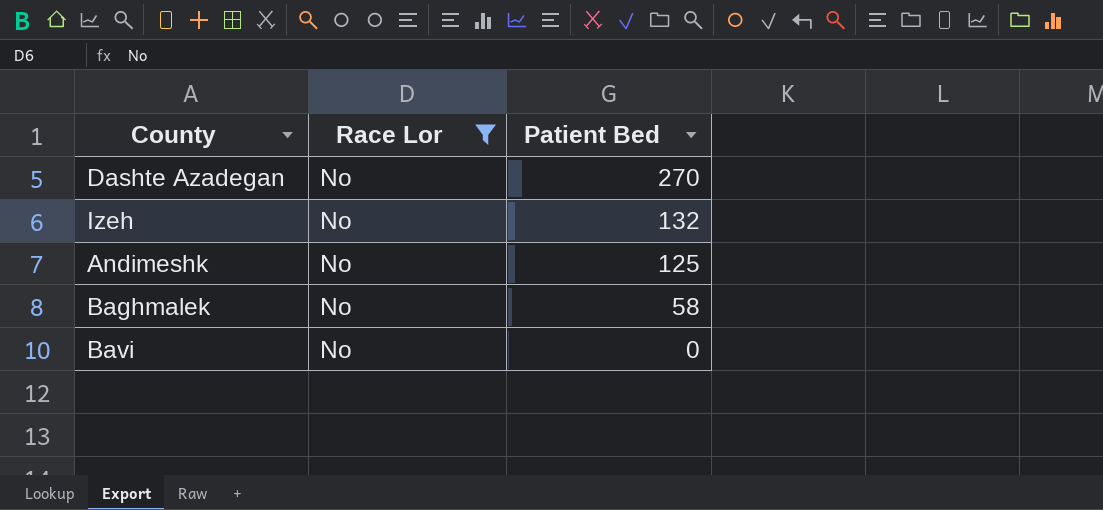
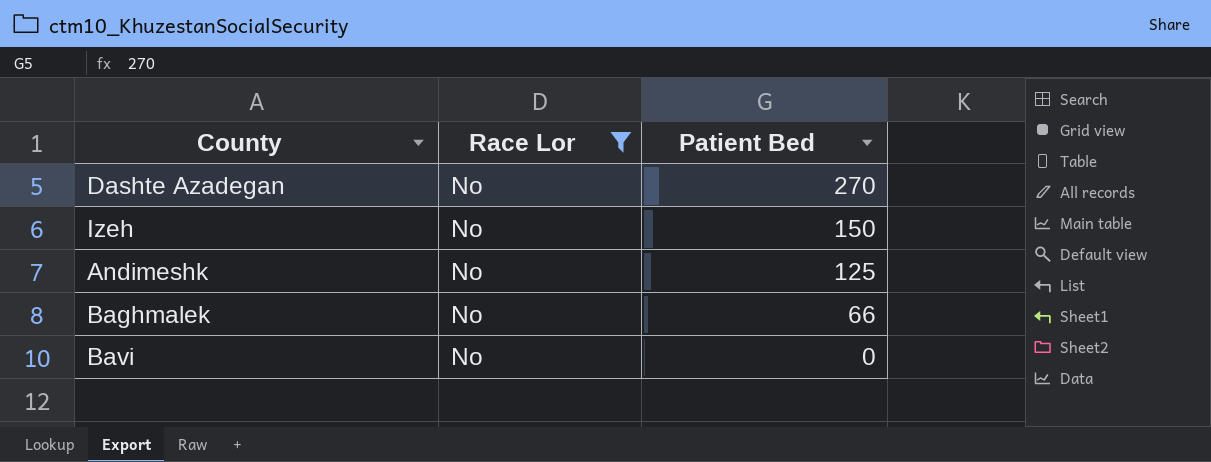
Izeh | Patient Bed: 132 -> 150
Baghmalek | Patient Bed: 58 -> 66

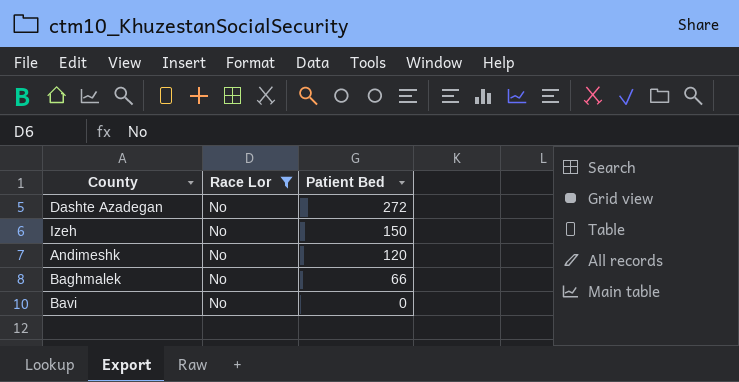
Dashte Azadegan | Patient Bed: 270 -> 272
Andimeshk | Patient Bed: 125 -> 120

